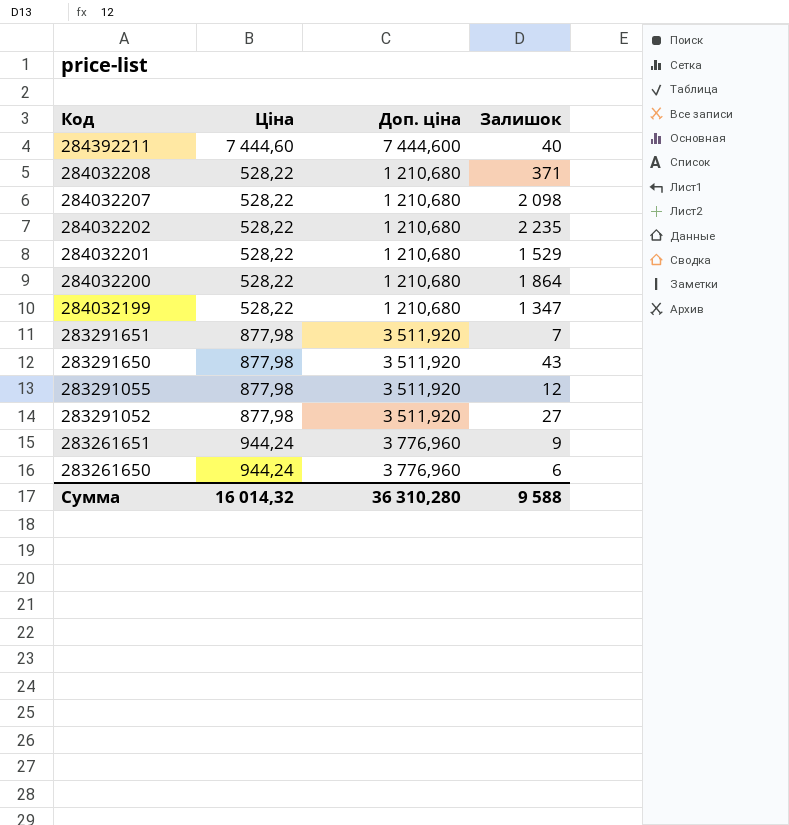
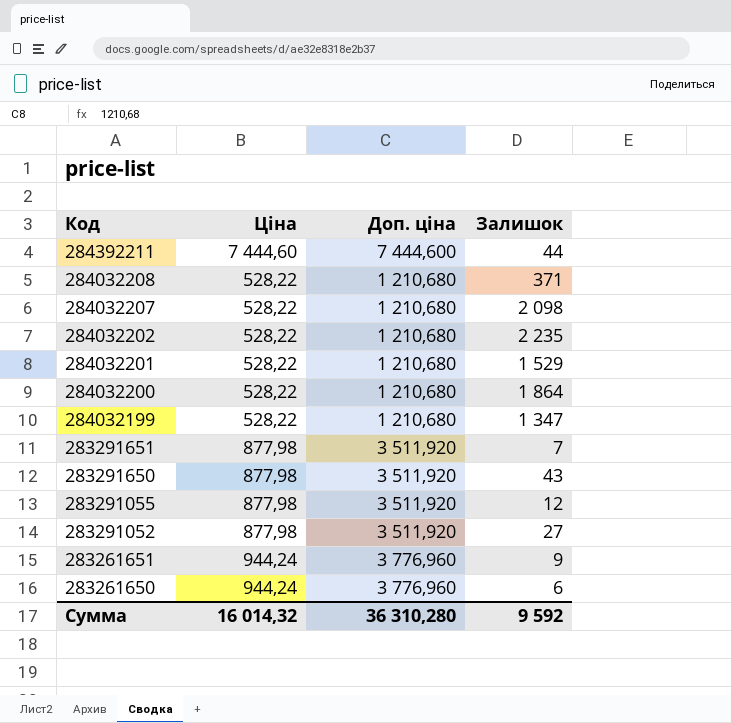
284392211 | Залишок: 40 -> 44
Сумма | Залишок: 9 588 -> 9 592

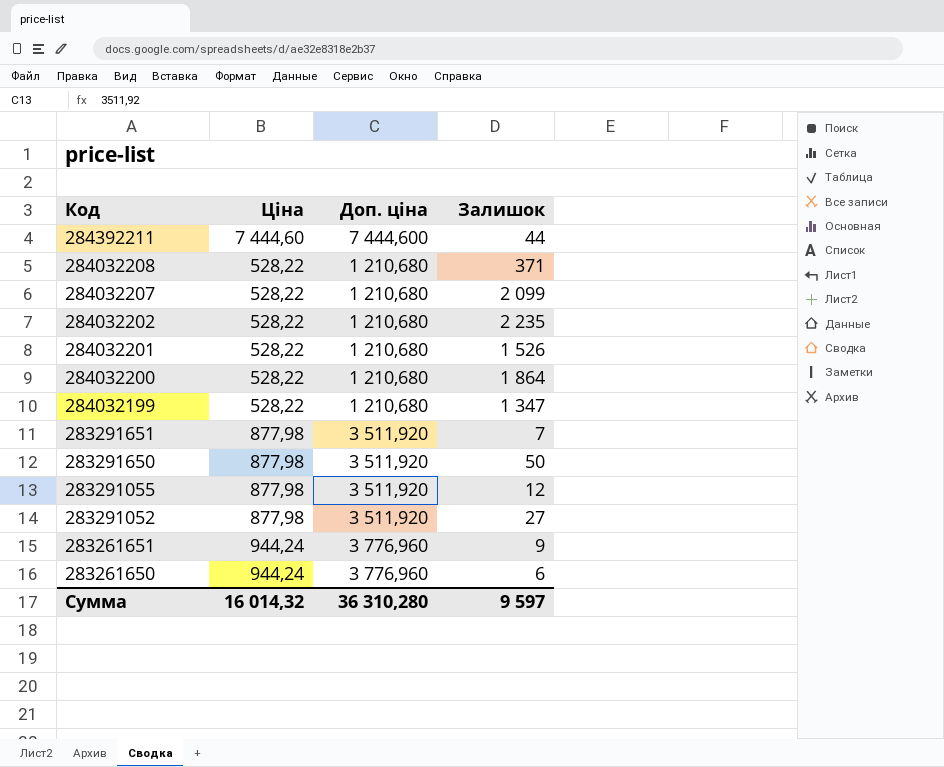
284032207 | Залишок: 2 098 -> 2 099
284032201 | Залишок: 1 529 -> 1 526
283291650 | Залишок: 43 -> 50
Сумма | Залишок: 9 592 -> 9 597

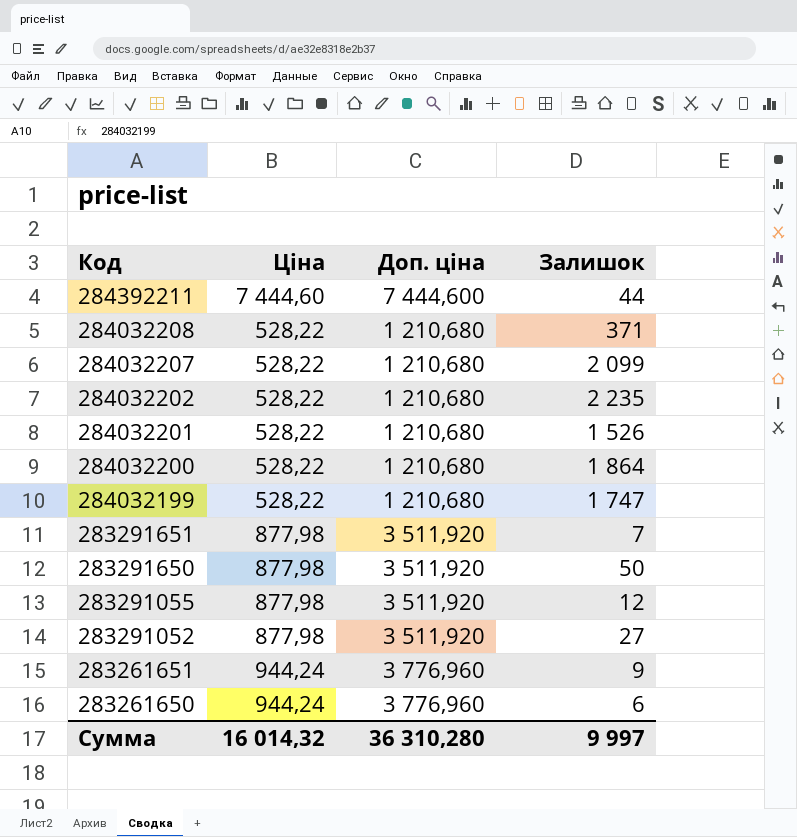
284032199 | Залишок: 1 347 -> 1 747
Сумма | Залишок: 9 597 -> 9 997

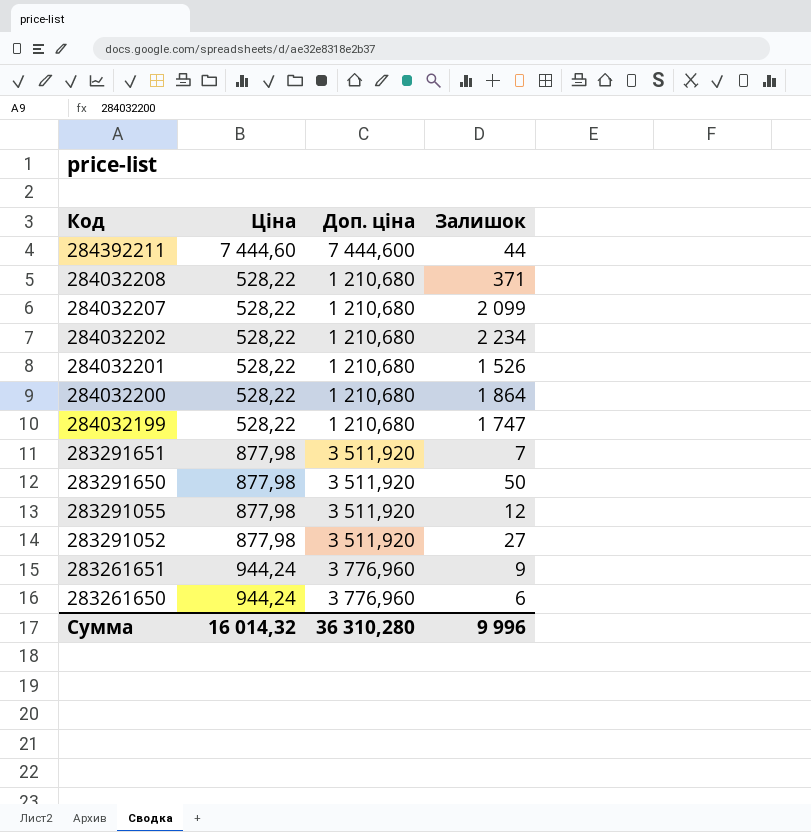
284032202 | Залишок: 2 235 -> 2 234
Сумма | Залишок: 9 997 -> 9 996

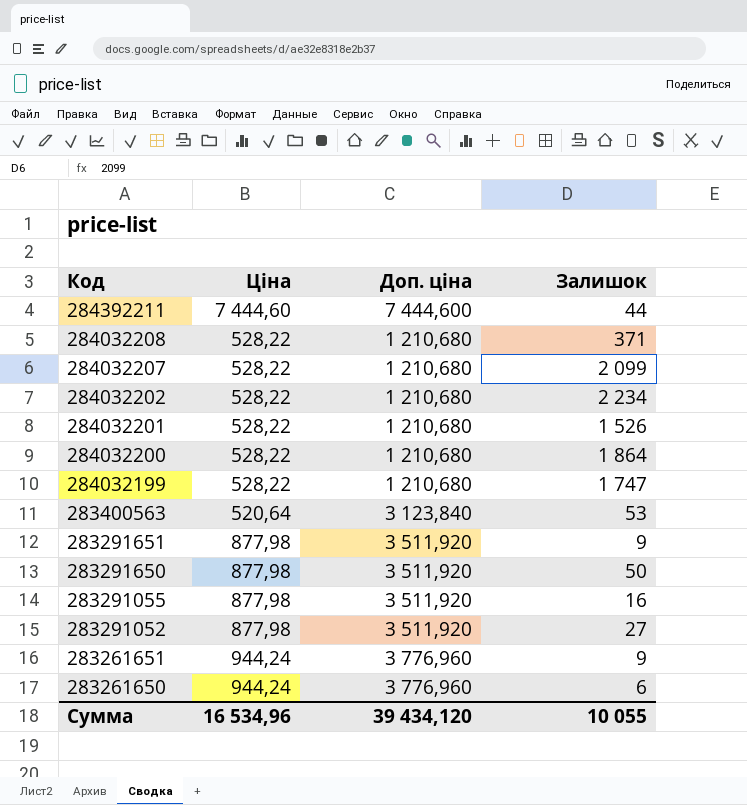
row 283400563: none -> 520,64 | 3 123,840 | 53
283291651 | Залишок: 7 -> 9
283291055 | Залишок: 12 -> 16
Сумма | Ціна: 16 014,32 -> 16 534,96
Сумма | Доп. ціна: 36 310,280 -> 39 434,120
Сумма | Залишок: 9 996 -> 10 055

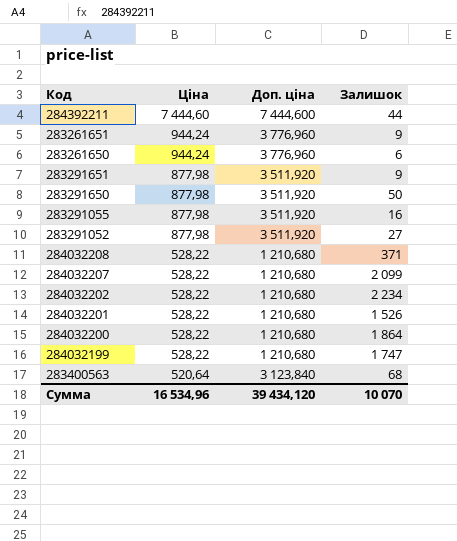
row order: Код descending -> Ціна descending
283400563 | Залишок: 53 -> 68
Сумма | Залишок: 10 055 -> 10 070

